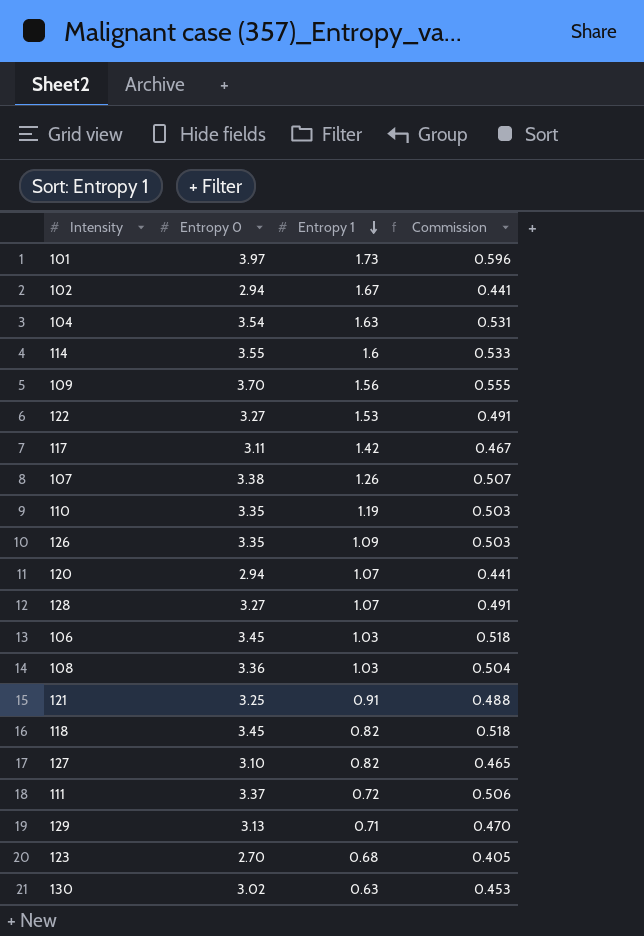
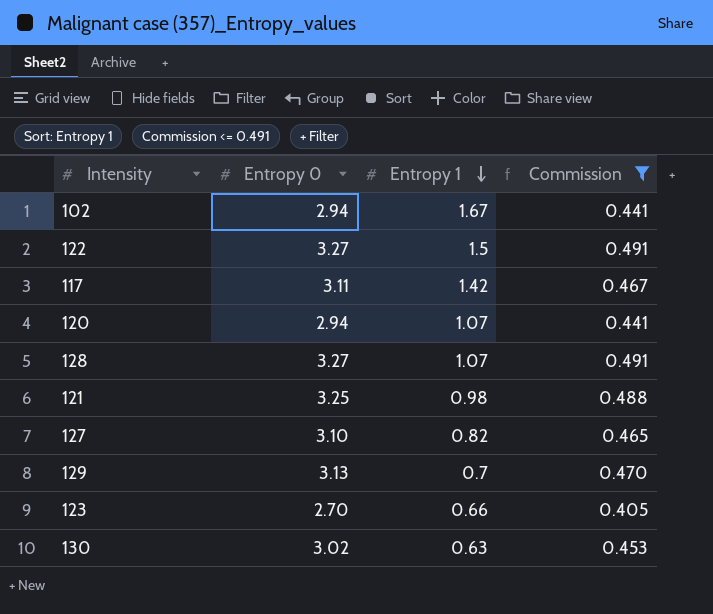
filter: none -> Commission <= 0.491
122 | Entropy 1: 1.53 -> 1.5
121 | Entropy 1: 0.91 -> 0.98
129 | Entropy 1: 0.71 -> 0.7
123 | Entropy 1: 0.68 -> 0.66

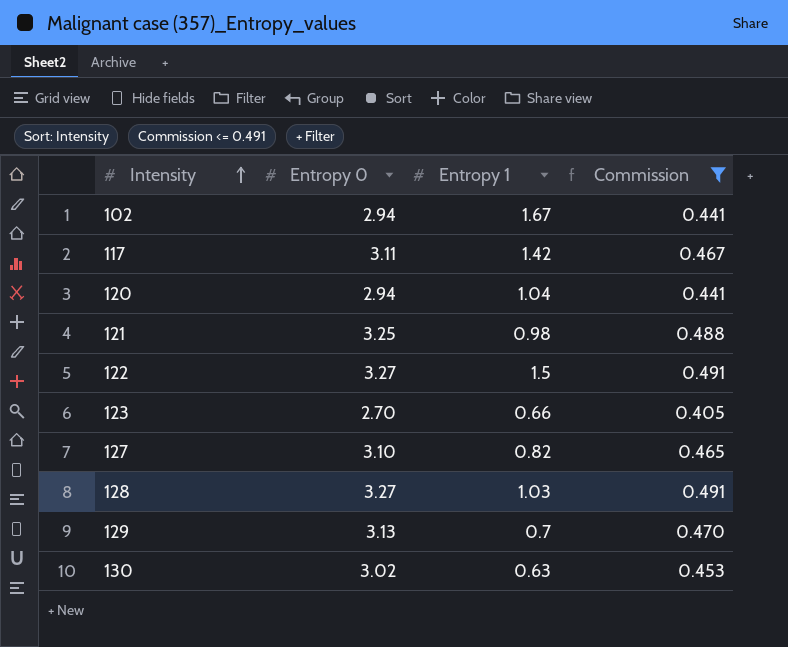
row order: Entropy 1 descending -> Intensity ascending
120 | Entropy 1: 1.07 -> 1.04
128 | Entropy 1: 1.07 -> 1.03

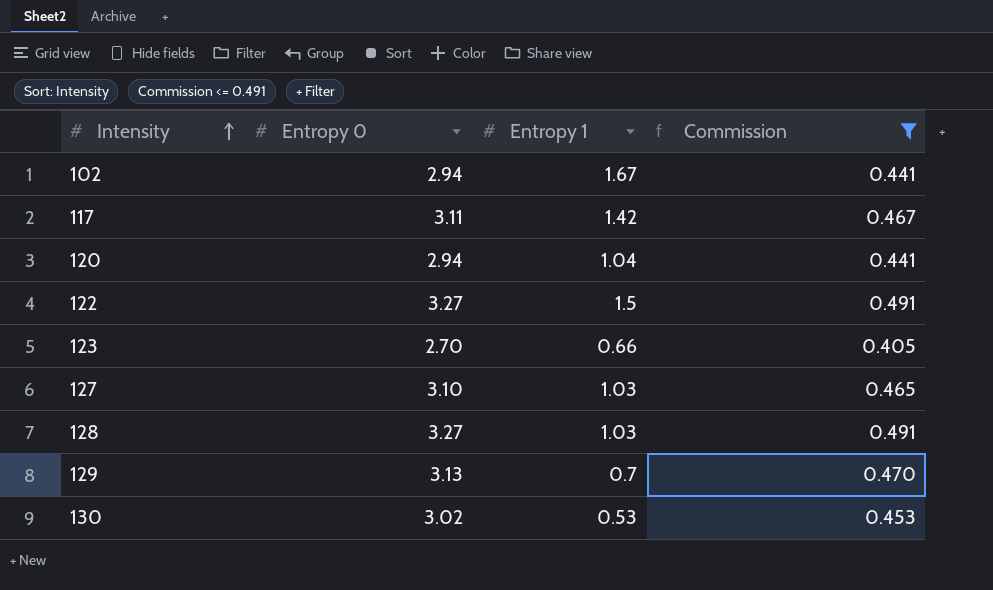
row 121: 3.25 | 0.98 | 0.488 -> none
127 | Entropy 1: 0.82 -> 1.03
130 | Entropy 1: 0.63 -> 0.53

